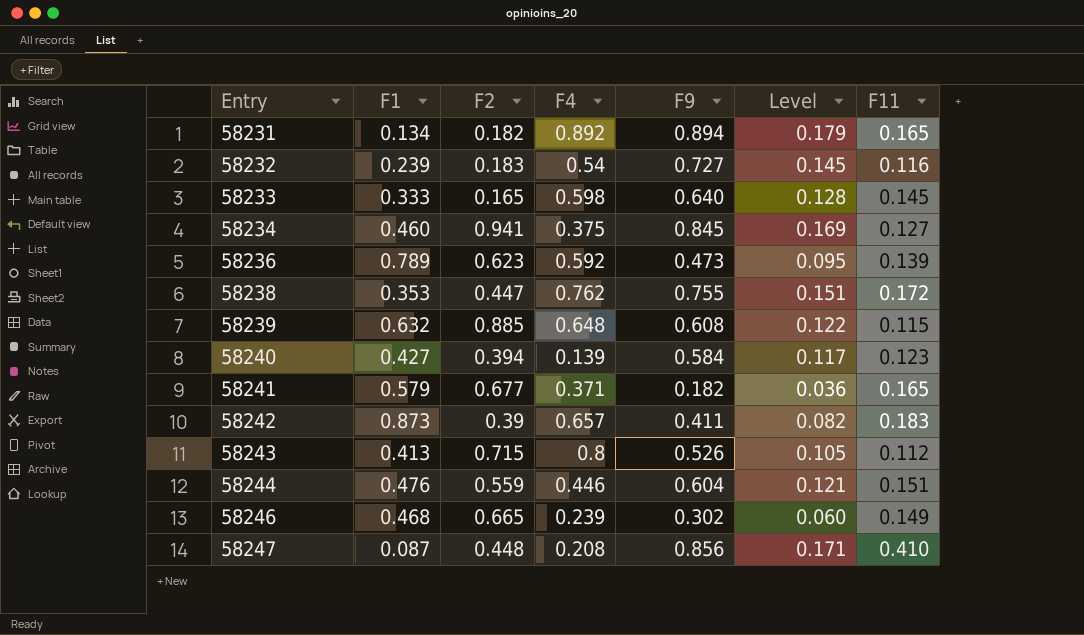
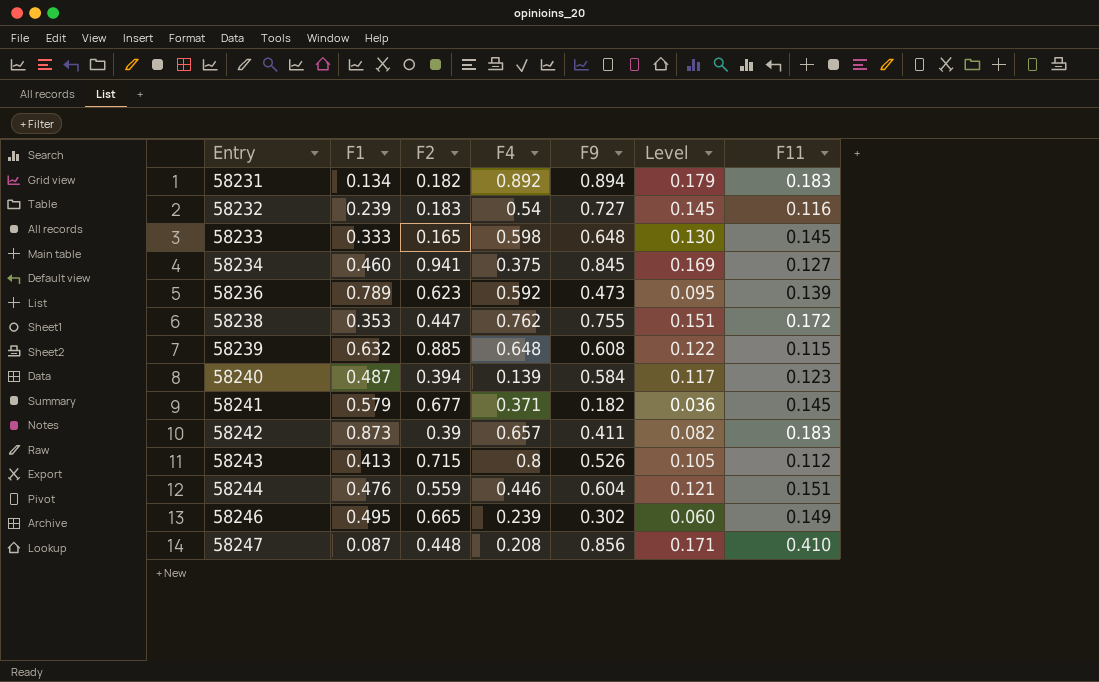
58231 | F11: 0.165 -> 0.183
58233 | F9: 0.640 -> 0.648
58233 | Level: 0.128 -> 0.130
58240 | F1: 0.427 -> 0.487
58241 | F11: 0.165 -> 0.145
58246 | F1: 0.468 -> 0.495

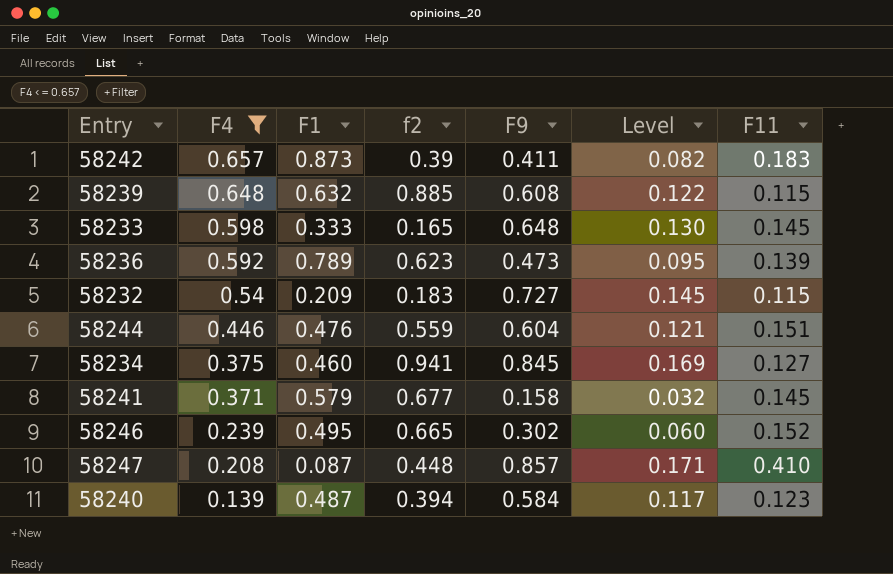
filter: none -> F4 <= 0.657
row order: Entry ascending -> F4 descending
column F4 | position: 4 -> 2
column name: F2 -> f2
58232 | F1: 0.239 -> 0.209
58232 | F11: 0.116 -> 0.115
58241 | F9: 0.182 -> 0.158
58241 | Level: 0.036 -> 0.032
58246 | F11: 0.149 -> 0.152
58247 | F9: 0.856 -> 0.857

